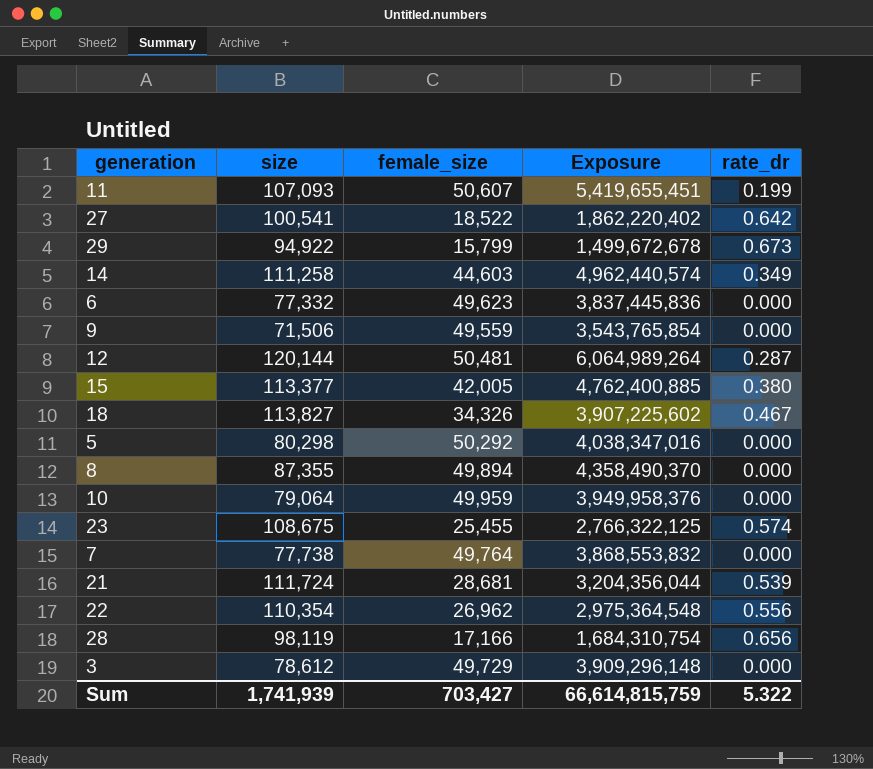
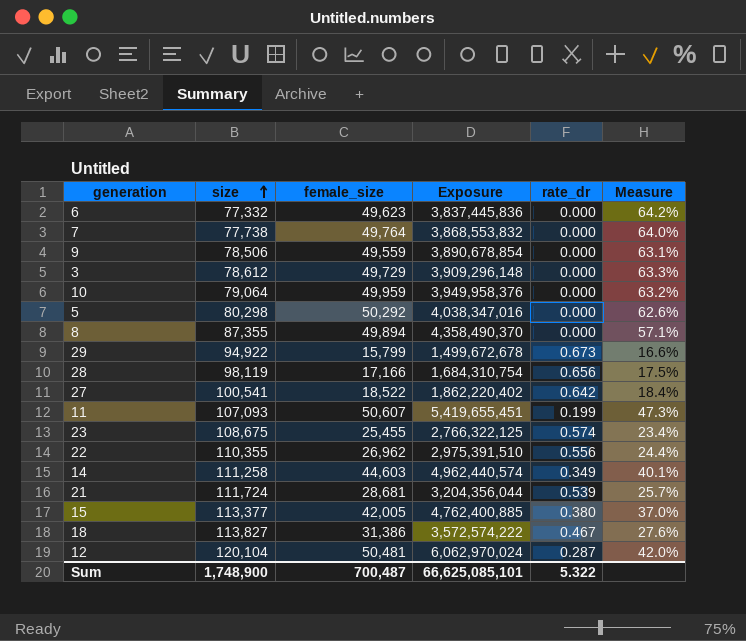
row order: none -> size ascending
column Measure | formula: none -> [female_size] / [size]
9 | size: 71,506 -> 78,506
9 | Exposure: 3,543,765,854 -> 3,890,678,854
22 | size: 110,354 -> 110,355
22 | Exposure: 2,975,364,548 -> 2,975,391,510
18 | female_size: 34,326 -> 31,386
18 | Exposure: 3,907,225,602 -> 3,572,574,222
12 | size: 120,144 -> 120,104
12 | Exposure: 6,064,989,264 -> 6,062,970,024
Sum | size: 1,741,939 -> 1,748,900
Sum | female_size: 703,427 -> 700,487
Sum | Exposure: 66,614,815,759 -> 66,625,085,101

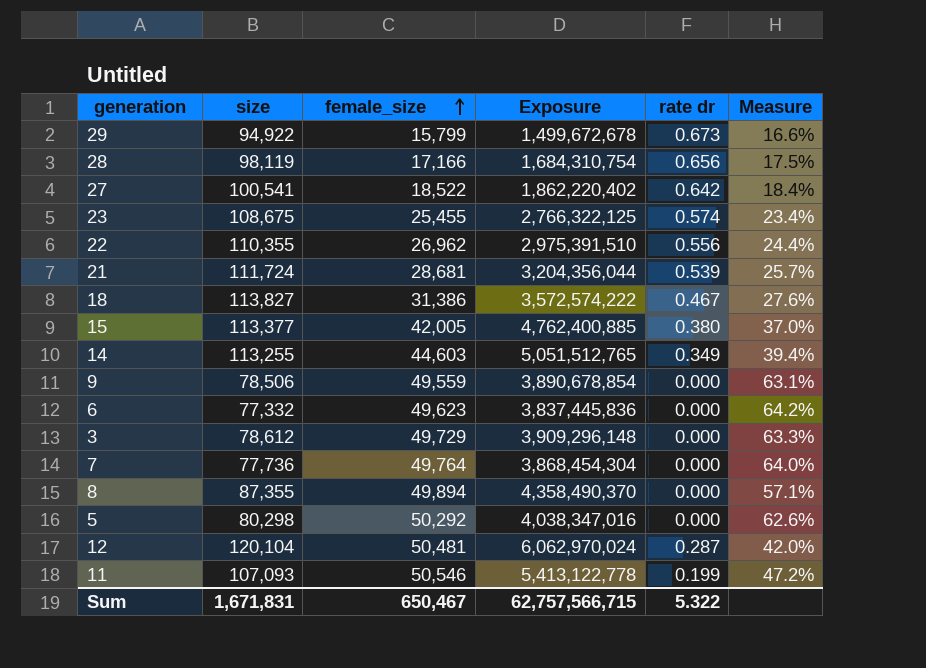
row order: size ascending -> female_size ascending
column name: rate_dr -> rate dr
row 10: 79,064 | 49,959 | 3,949,958,376 | 0.000 | 63.2% -> none
14 | size: 111,258 -> 113,255
14 | Exposure: 4,962,440,574 -> 5,051,512,765
14 | Measure: 40.1% -> 39.4%
7 | size: 77,738 -> 77,736
7 | Exposure: 3,868,553,832 -> 3,868,454,304
11 | female_size: 50,607 -> 50,546
11 | Exposure: 5,419,655,451 -> 5,413,122,778
11 | Measure: 47.3% -> 47.2%
Sum | size: 1,748,900 -> 1,671,831
Sum | female_size: 700,487 -> 650,467
Sum | Exposure: 66,625,085,101 -> 62,757,566,715

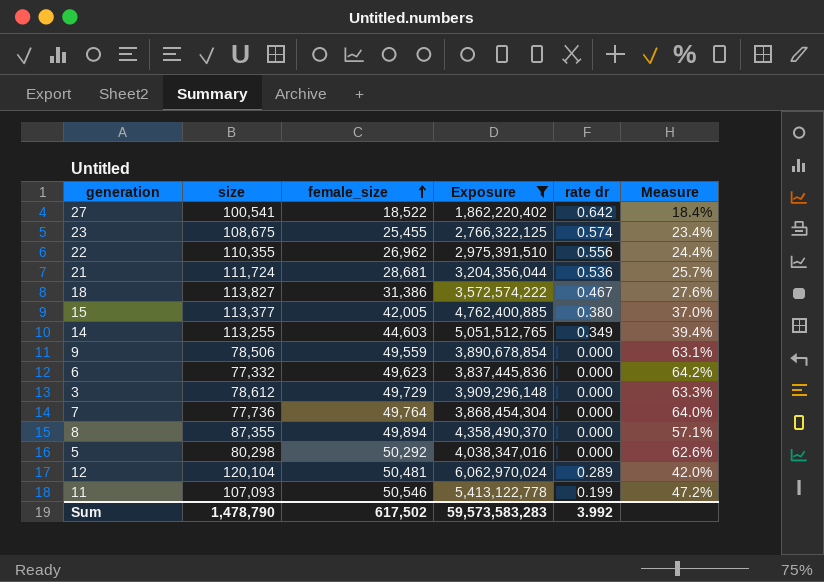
filter: none -> Exposure >= 1,862,220,402
21 | rate dr: 0.539 -> 0.536
12 | rate dr: 0.287 -> 0.289
Sum | size: 1,671,831 -> 1,478,790
Sum | female_size: 650,467 -> 617,502
Sum | Exposure: 62,757,566,715 -> 59,573,583,283
Sum | rate dr: 5.322 -> 3.992

